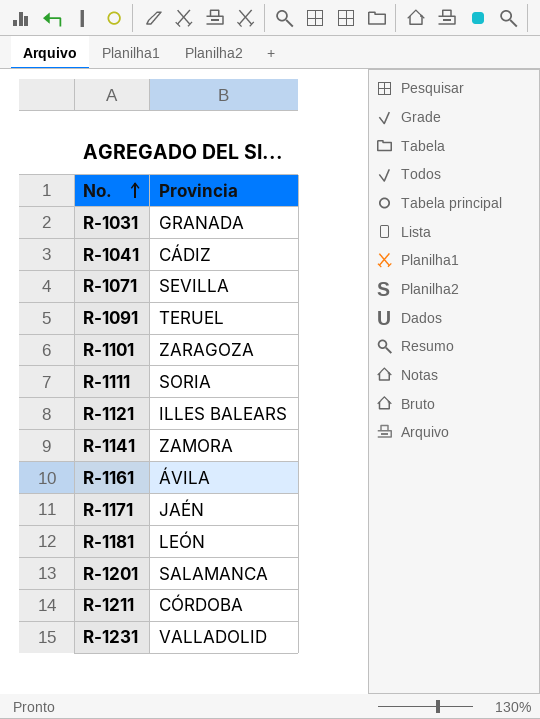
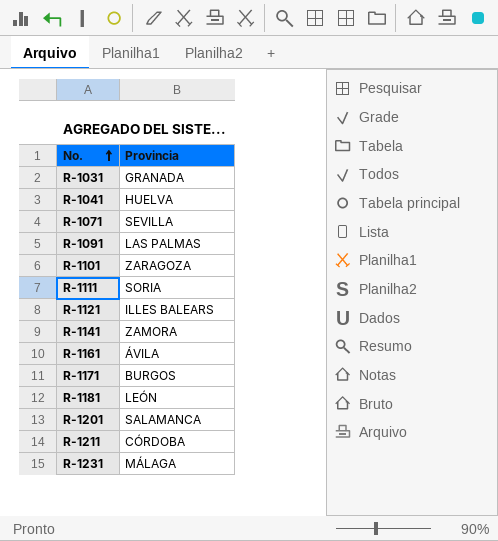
R-1041 | Provincia: CÁDIZ -> HUELVA
R-1091 | Provincia: TERUEL -> LAS PALMAS
R-1171 | Provincia: JAÉN -> BURGOS
R-1231 | Provincia: VALLADOLID -> MÁLAGA

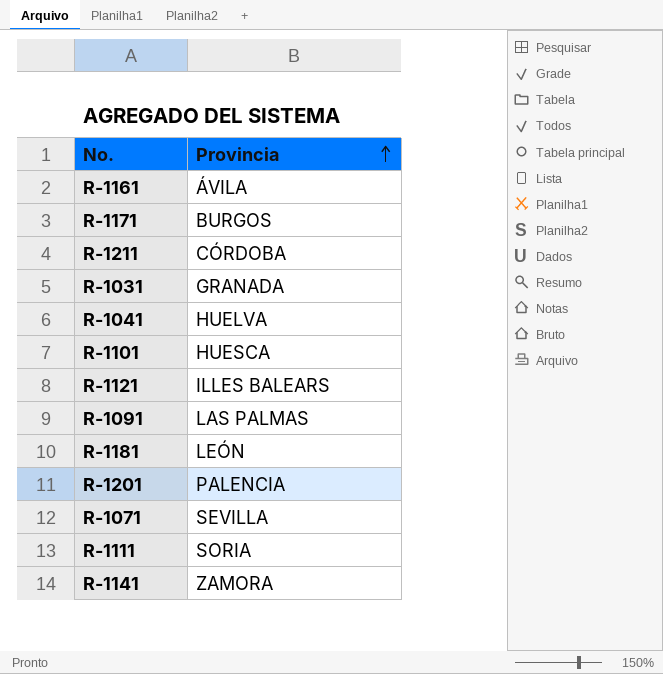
row order: No. ascending -> Provincia ascending
row R-1231: MÁLAGA -> none
R-1101 | Provincia: ZARAGOZA -> HUESCA
R-1201 | Provincia: SALAMANCA -> PALENCIA

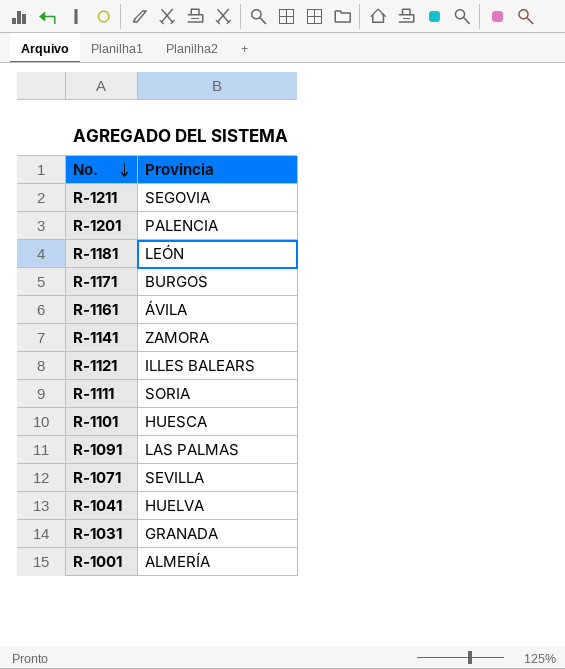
row order: Provincia ascending -> No. descending
R-1211 | Provincia: CÓRDOBA -> SEGOVIA
row R-1001: none -> ALMERÍA

